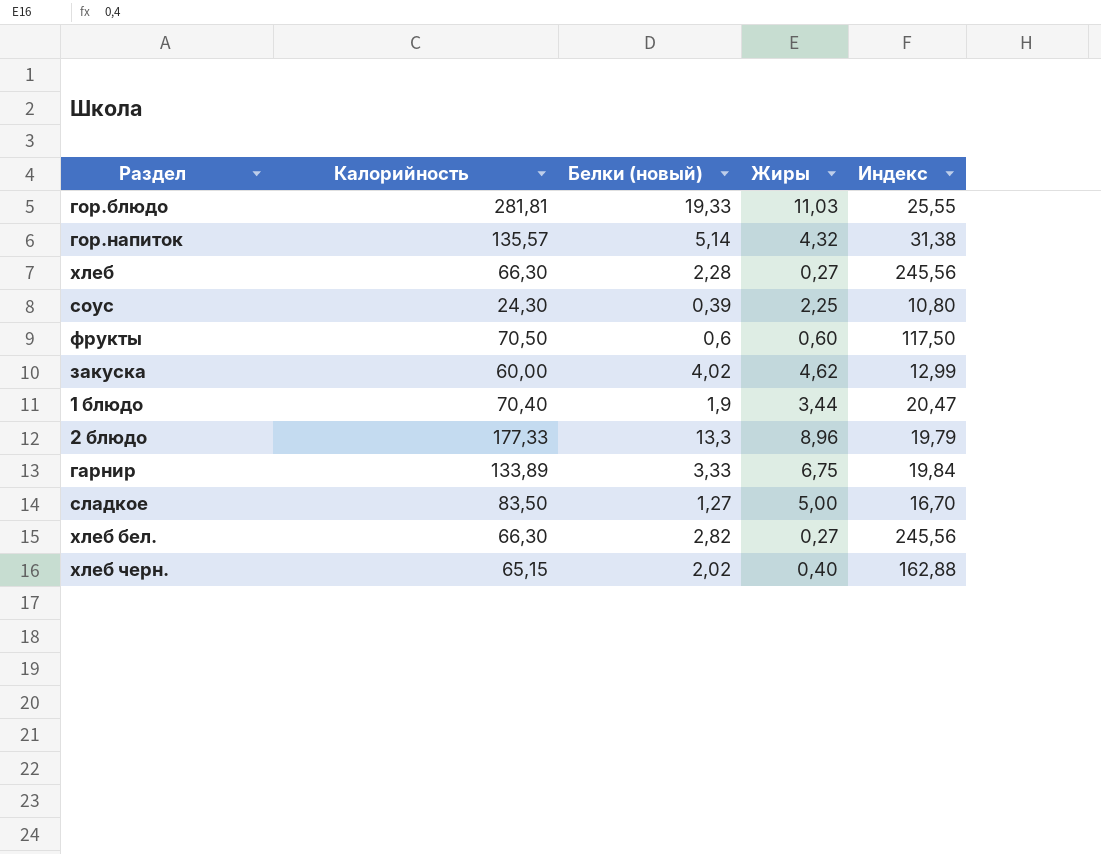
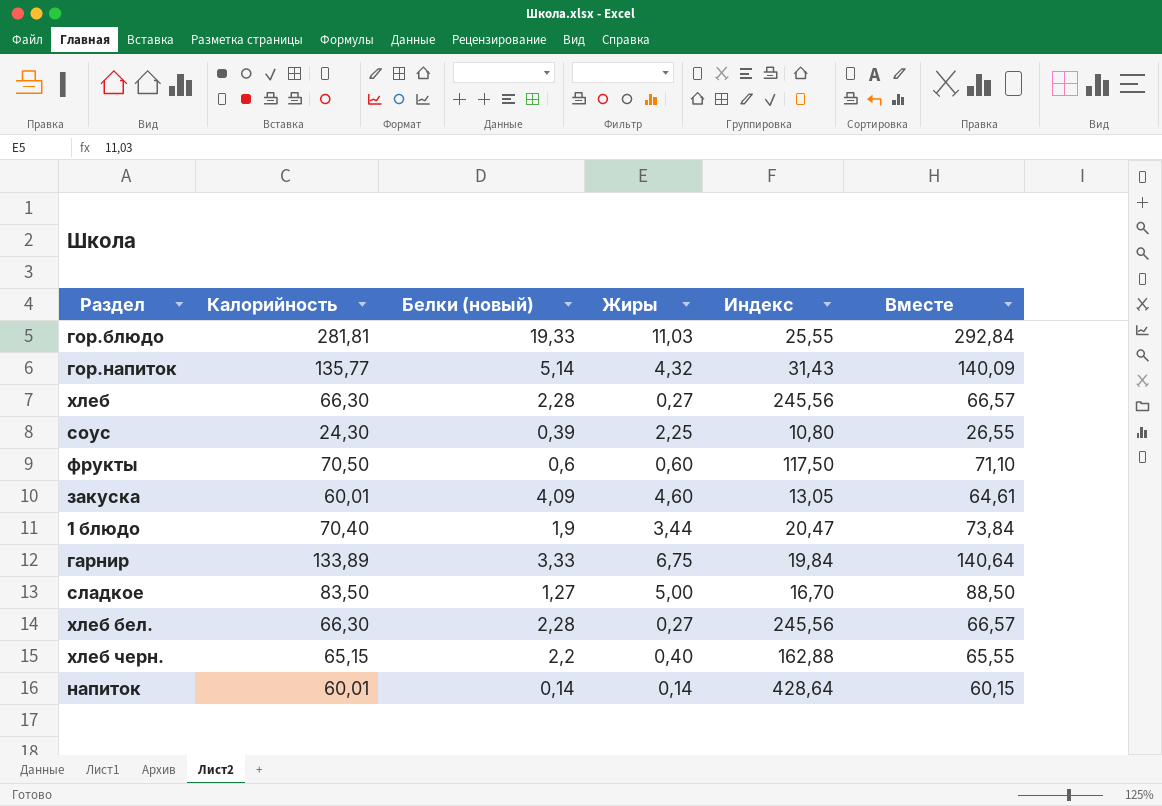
column Вместе | formula: none -> [Калорийность] + [Жиры]
row 2 блюдо: 177,33 | 13,3 | 8,96 | 19,79 -> none
гор.напиток | Калорийность: 135,57 -> 135,77
гор.напиток | Индекс: 31,38 -> 31,43
закуска | Калорийность: 60,00 -> 60,01
закуска | Белки (новый): 4,02 -> 4,09
закуска | Жиры: 4,62 -> 4,60
закуска | Индекс: 12,99 -> 13,05
хлеб бел. | Белки (новый): 2,82 -> 2,28
хлеб черн. | Белки (новый): 2,02 -> 2,2
row напиток: none -> 60,01 | 0,14 | 0,14 | 428,64 | 60,15

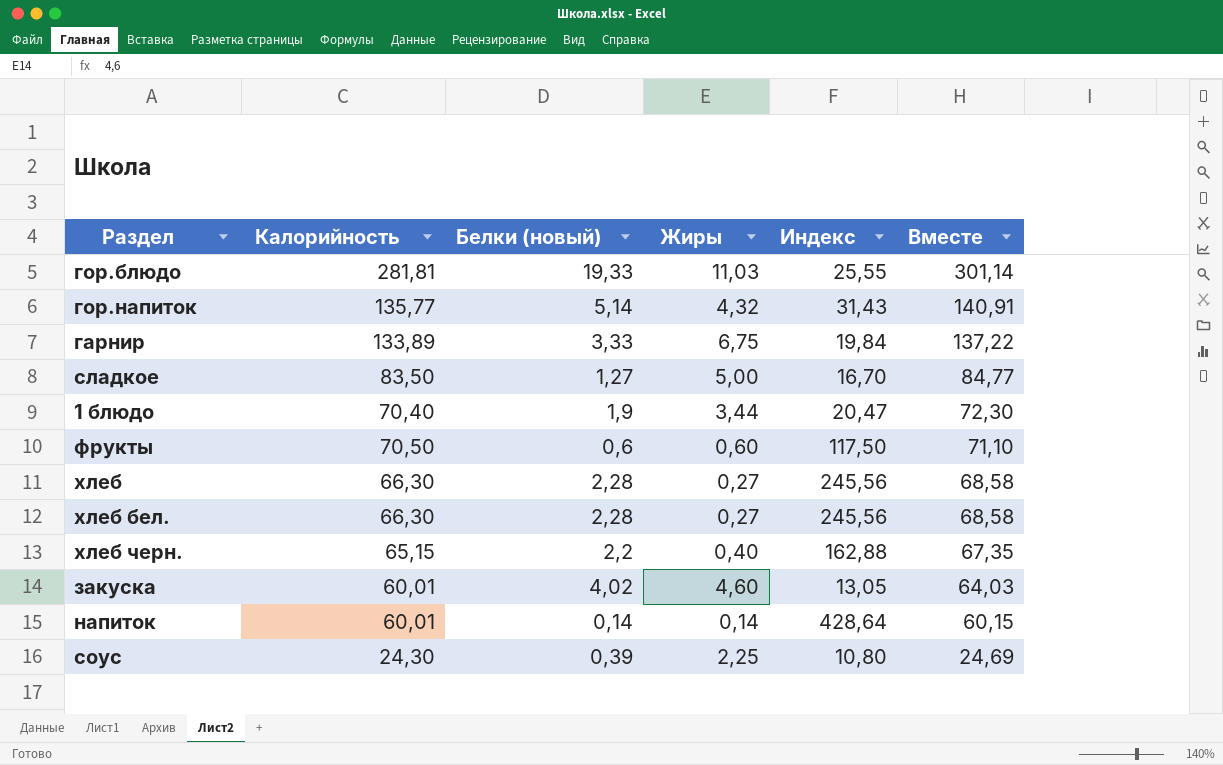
row order: none -> Вместе descending
column Вместе | formula: [Калорийность] + [Жиры] -> [Калорийность] + [Белки (новый)]
закуска | Белки (новый): 4,09 -> 4,02

